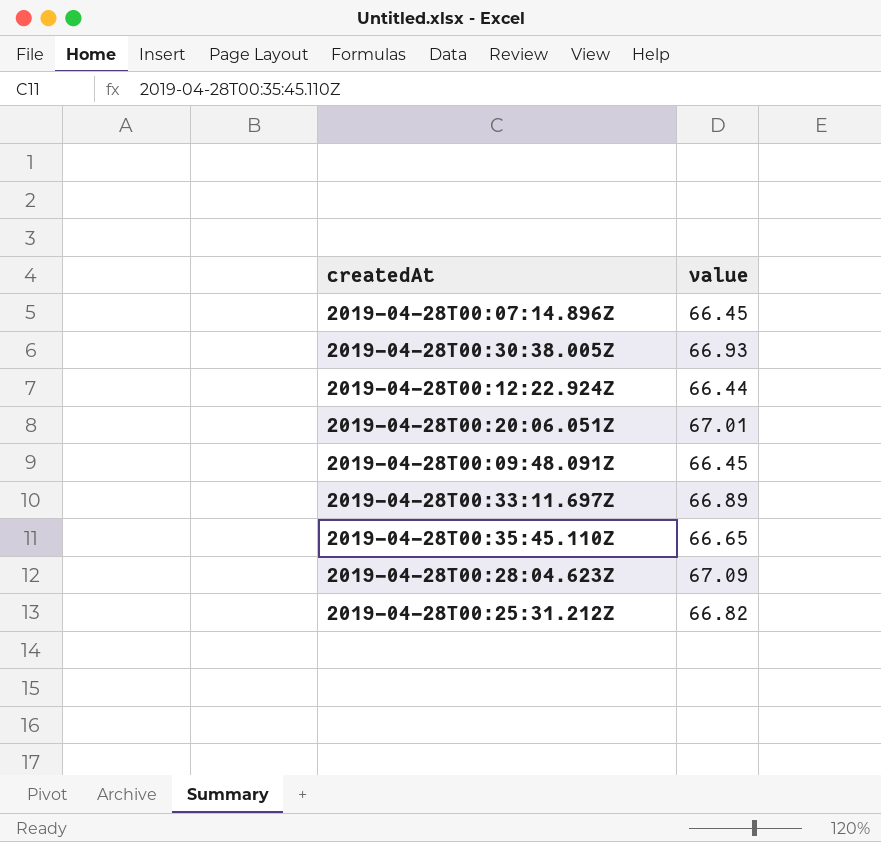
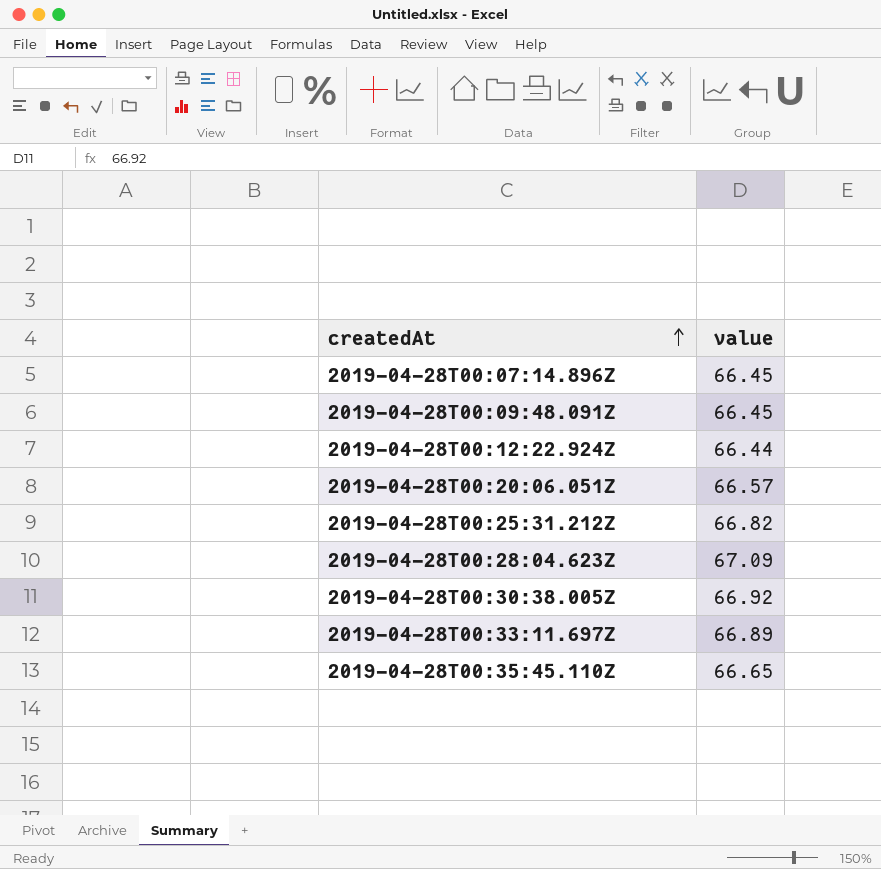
row order: none -> createdAt ascending
2019-04-28T00:20:06.051Z | value: 67.01 -> 66.57
2019-04-28T00:30:38.005Z | value: 66.93 -> 66.92

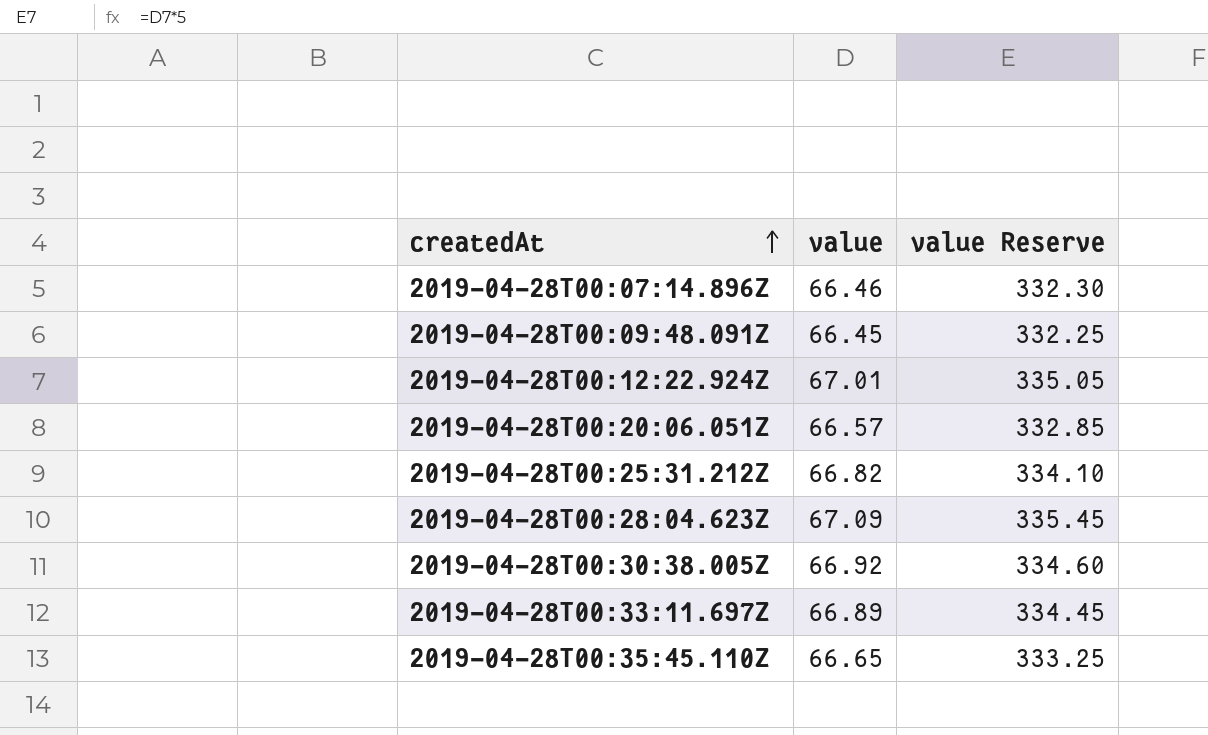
column value Reserve | formula: none -> [value] * 5
2019-04-28T00:07:14.896Z | value: 66.45 -> 66.46
2019-04-28T00:12:22.924Z | value: 66.44 -> 67.01

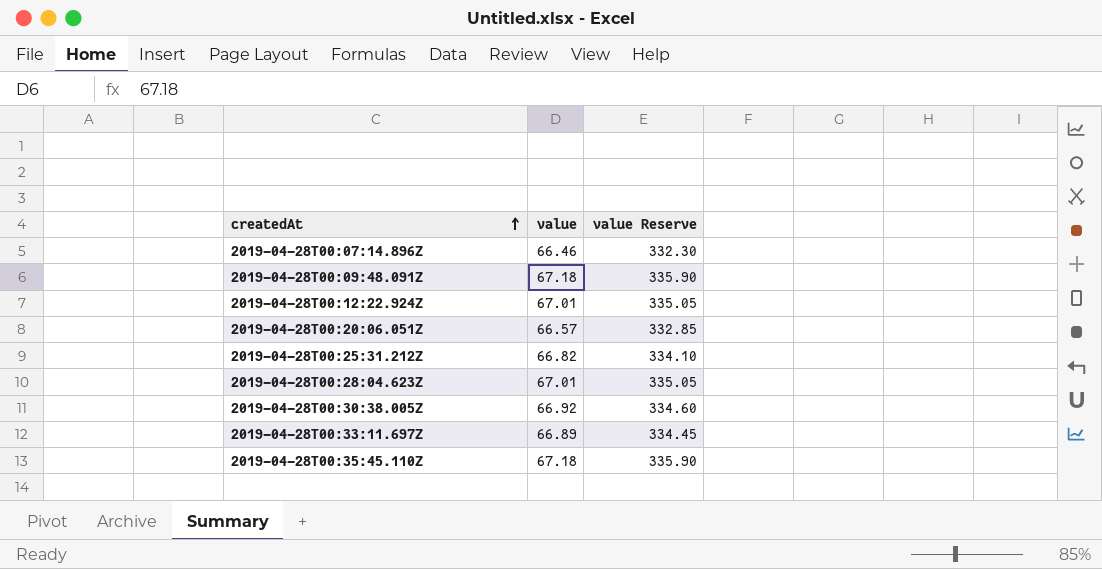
2019-04-28T00:09:48.091Z | value: 66.45 -> 67.18
2019-04-28T00:09:48.091Z | value Reserve: 332.25 -> 335.90
2019-04-28T00:28:04.623Z | value: 67.09 -> 67.01
2019-04-28T00:28:04.623Z | value Reserve: 335.45 -> 335.05
2019-04-28T00:35:45.110Z | value: 66.65 -> 67.18
2019-04-28T00:35:45.110Z | value Reserve: 333.25 -> 335.90

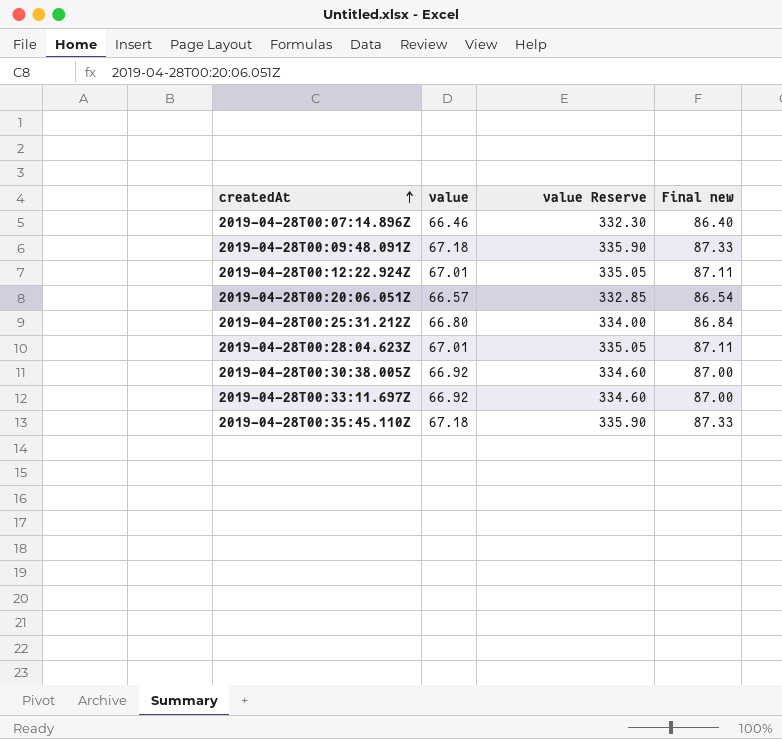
column Final new | formula: none -> [value] * 1.3
2019-04-28T00:25:31.212Z | value: 66.82 -> 66.80
2019-04-28T00:25:31.212Z | value Reserve: 334.10 -> 334.00
2019-04-28T00:33:11.697Z | value: 66.89 -> 66.92
2019-04-28T00:33:11.697Z | value Reserve: 334.45 -> 334.60

